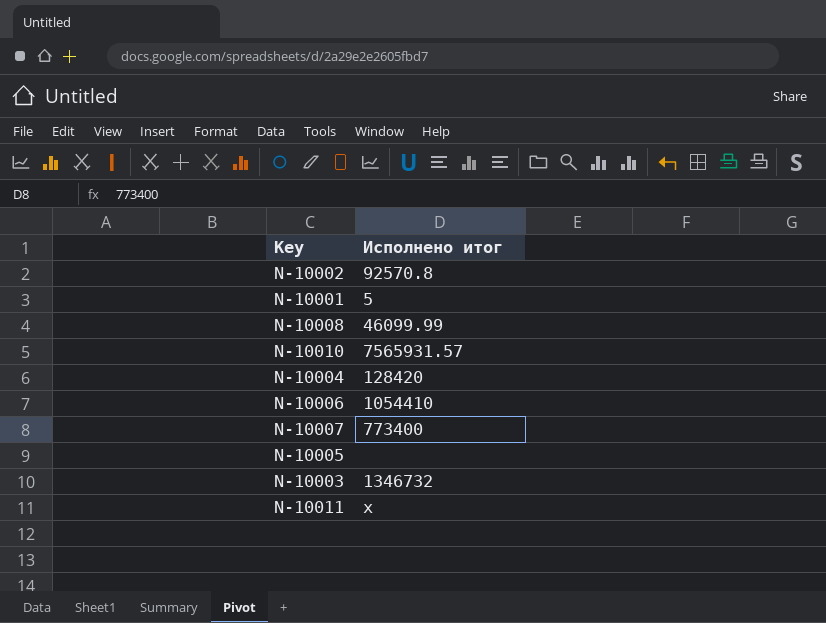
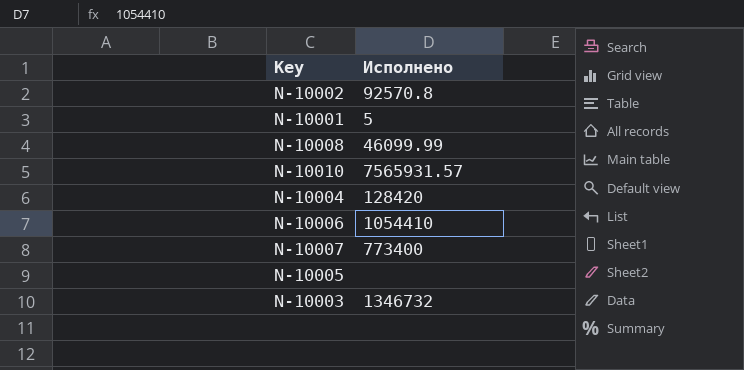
column name: Исполнено итог -> Исполнено
row N-10011: x -> none

